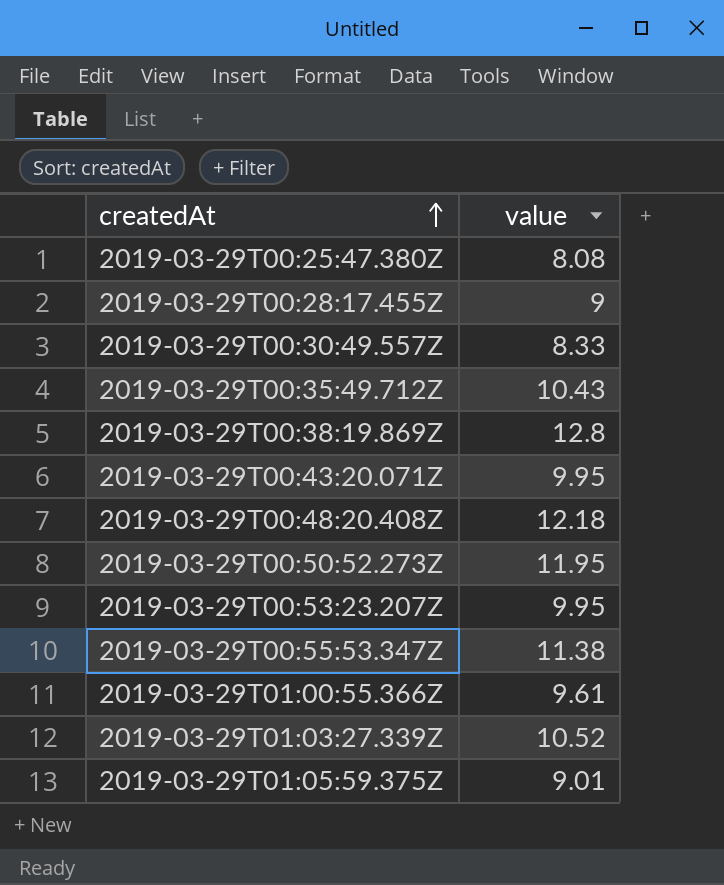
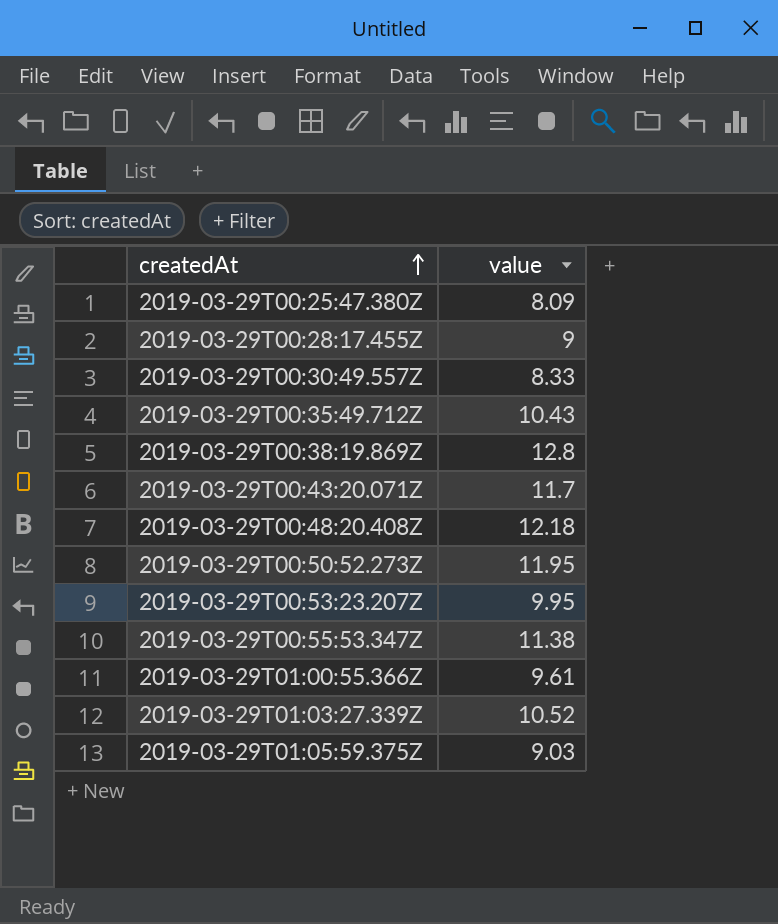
2019-03-29T00:25:47.380Z | value: 8.08 -> 8.09
2019-03-29T00:43:20.071Z | value: 9.95 -> 11.7
2019-03-29T01:05:59.375Z | value: 9.01 -> 9.03

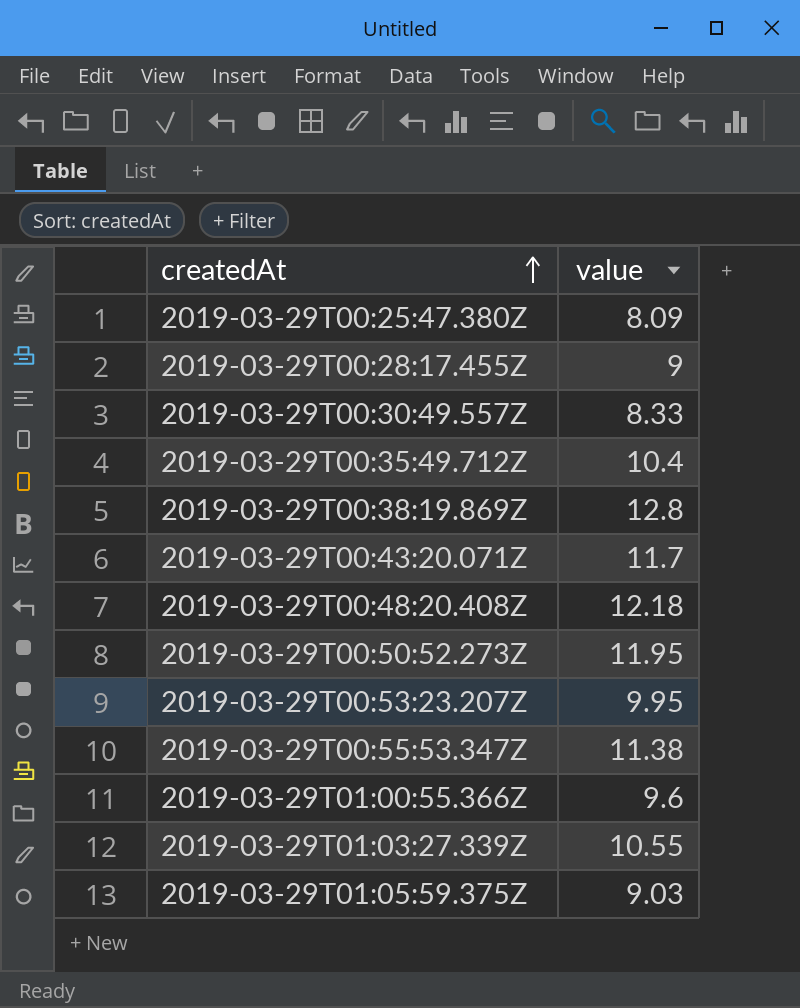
2019-03-29T00:35:49.712Z | value: 10.43 -> 10.4
2019-03-29T01:00:55.366Z | value: 9.61 -> 9.6
2019-03-29T01:03:27.339Z | value: 10.52 -> 10.55

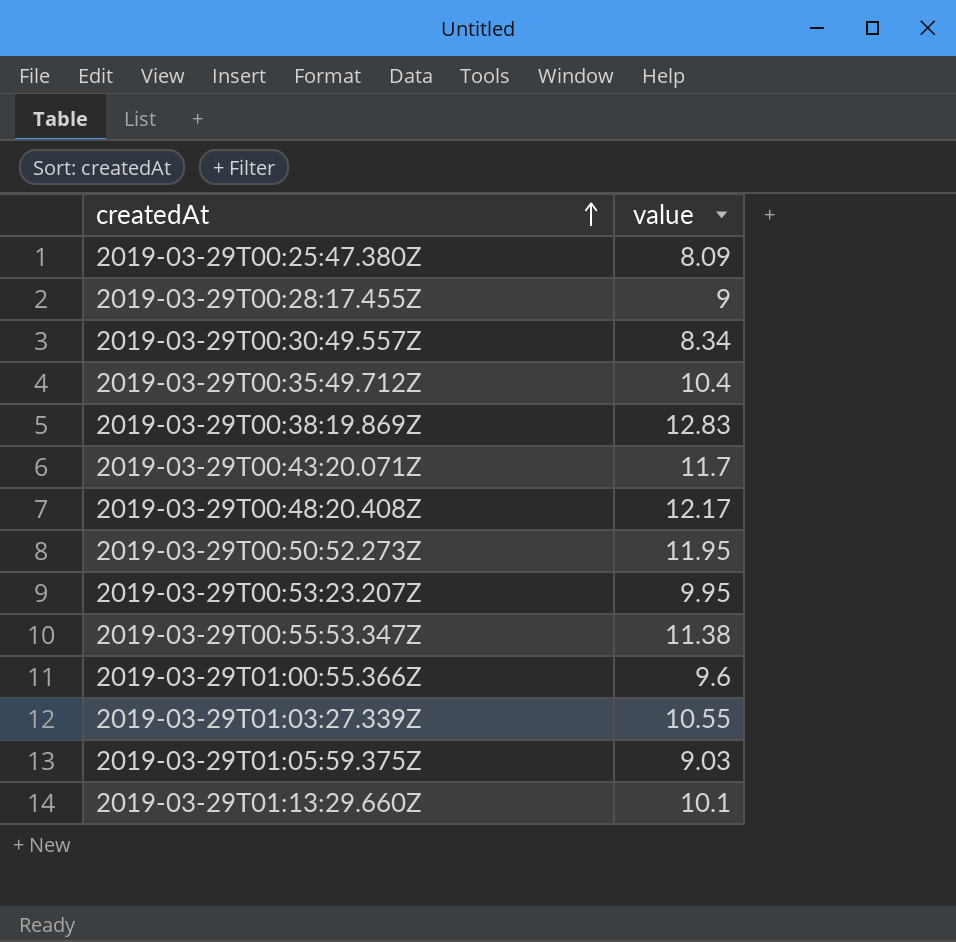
2019-03-29T00:30:49.557Z | value: 8.33 -> 8.34
2019-03-29T00:38:19.869Z | value: 12.8 -> 12.83
2019-03-29T00:48:20.408Z | value: 12.18 -> 12.17
row 2019-03-29T01:13:29.660Z: none -> 10.1

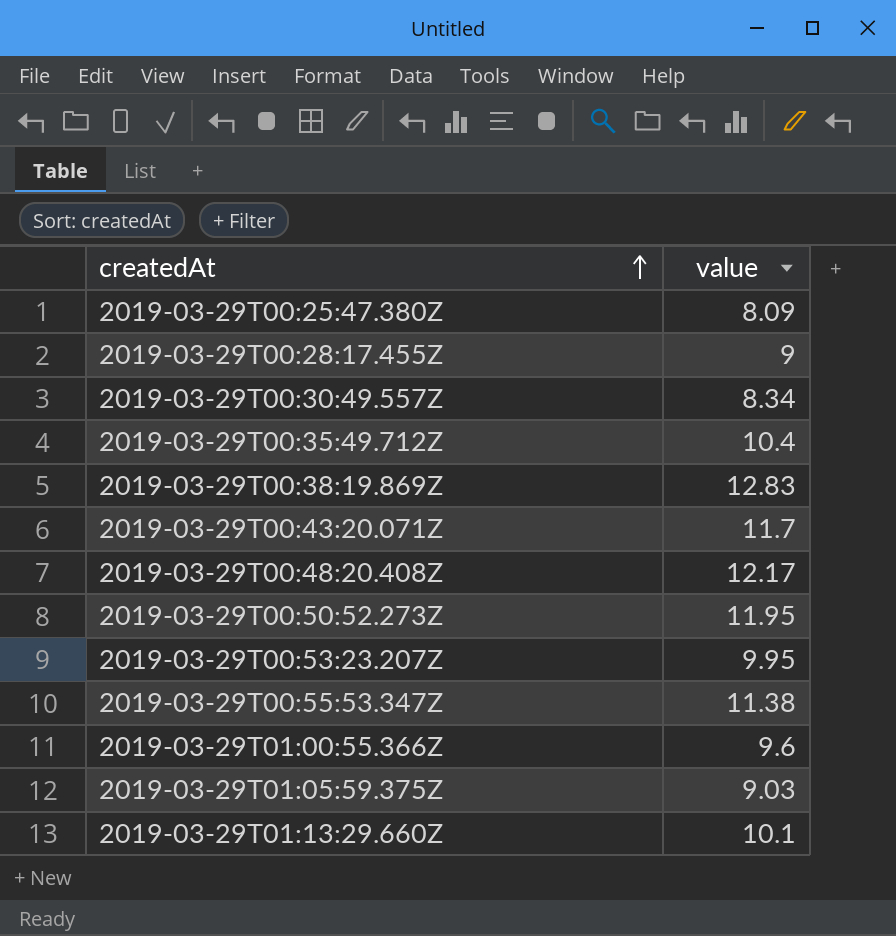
row 2019-03-29T01:03:27.339Z: 10.55 -> none

